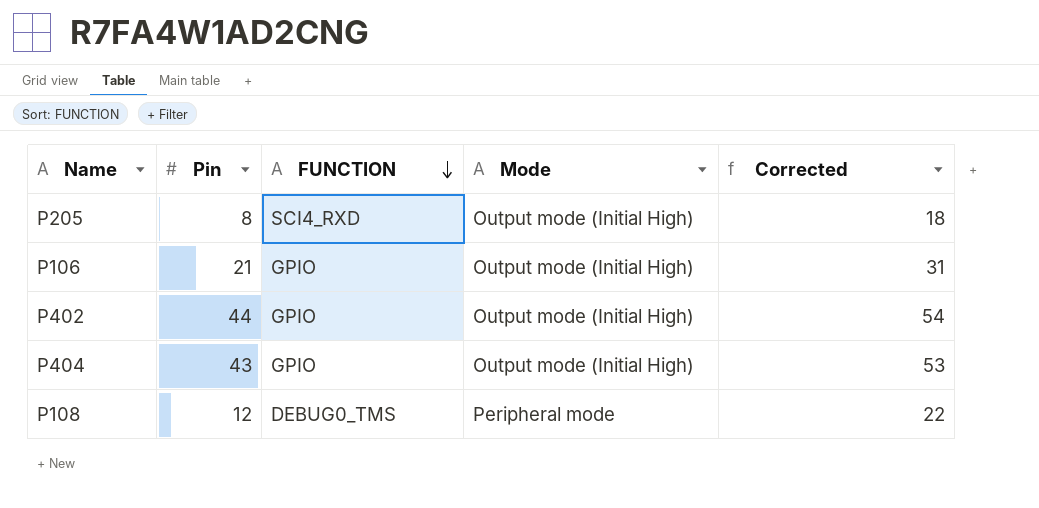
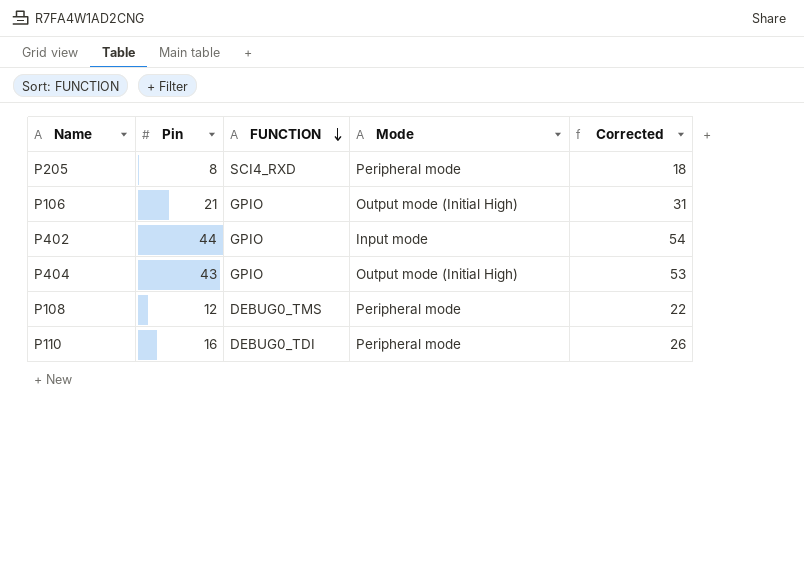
P205 | Mode: Output mode (Initial High) -> Peripheral mode
P402 | Mode: Output mode (Initial High) -> Input mode
row P110: none -> 16 | DEBUG0_TDI | Peripheral mode | 26

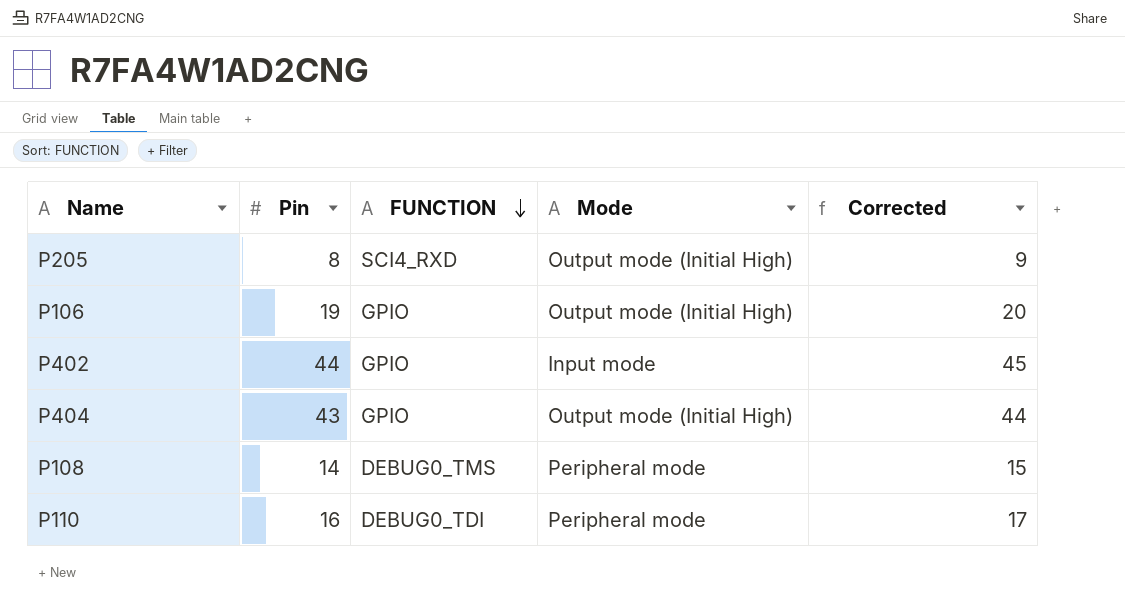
column Corrected | formula: [Pin] + 10 -> [Pin] + 1
P205 | Mode: Peripheral mode -> Output mode (Initial High)
P106 | Pin: 21 -> 19
P108 | Pin: 12 -> 14

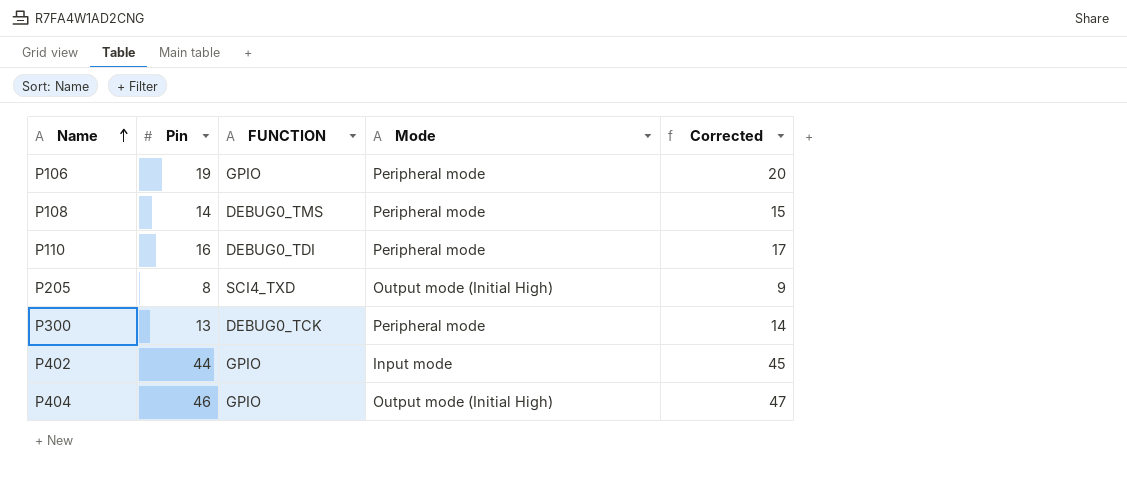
row order: FUNCTION descending -> Name ascending
P106 | Mode: Output mode (Initial High) -> Peripheral mode
P205 | FUNCTION: SCI4_RXD -> SCI4_TXD
row P300: none -> 13 | DEBUG0_TCK | Peripheral mode | 14
P404 | Pin: 43 -> 46
P404 | Corrected: 44 -> 47

